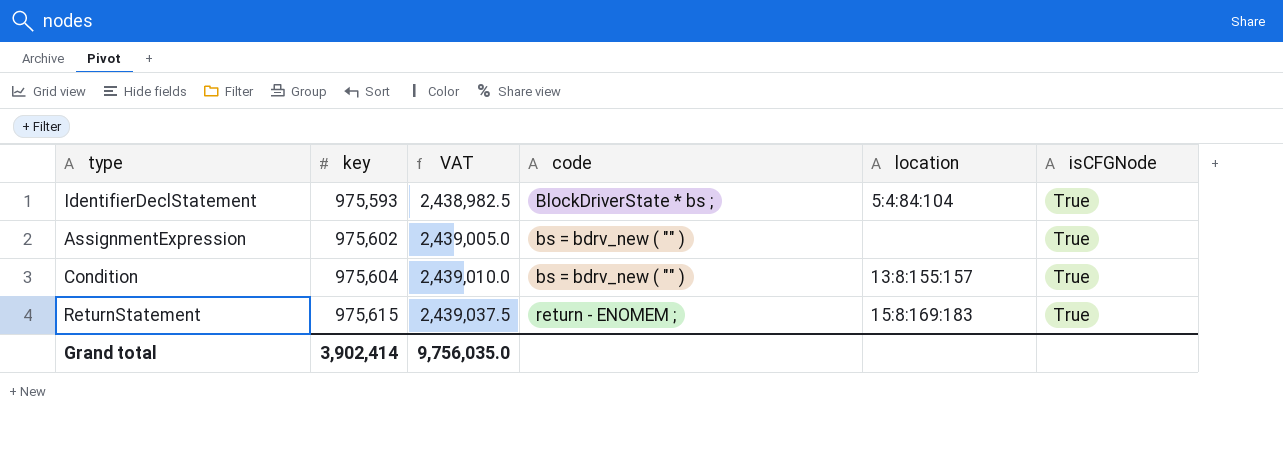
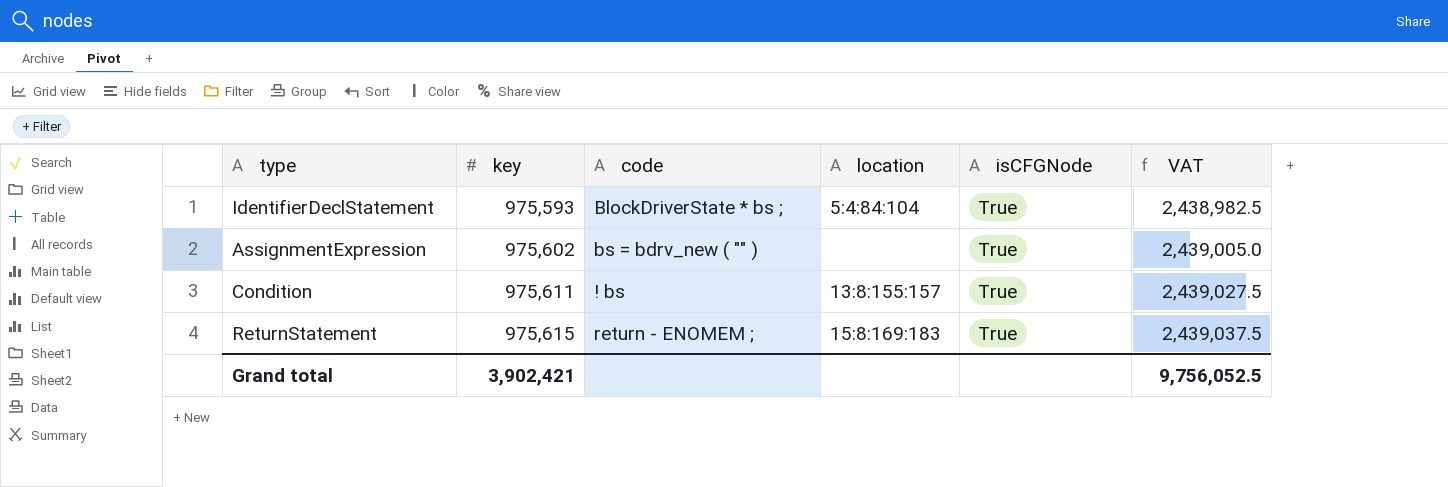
column VAT | position: 3 -> 6
Condition | key: 975,604 -> 975,611
Condition | code: bs = bdrv_new ( "" ) -> ! bs
Condition | VAT: 2,439,010.0 -> 2,439,027.5
Grand total | key: 3,902,414 -> 3,902,421
Grand total | VAT: 9,756,035.0 -> 9,756,052.5

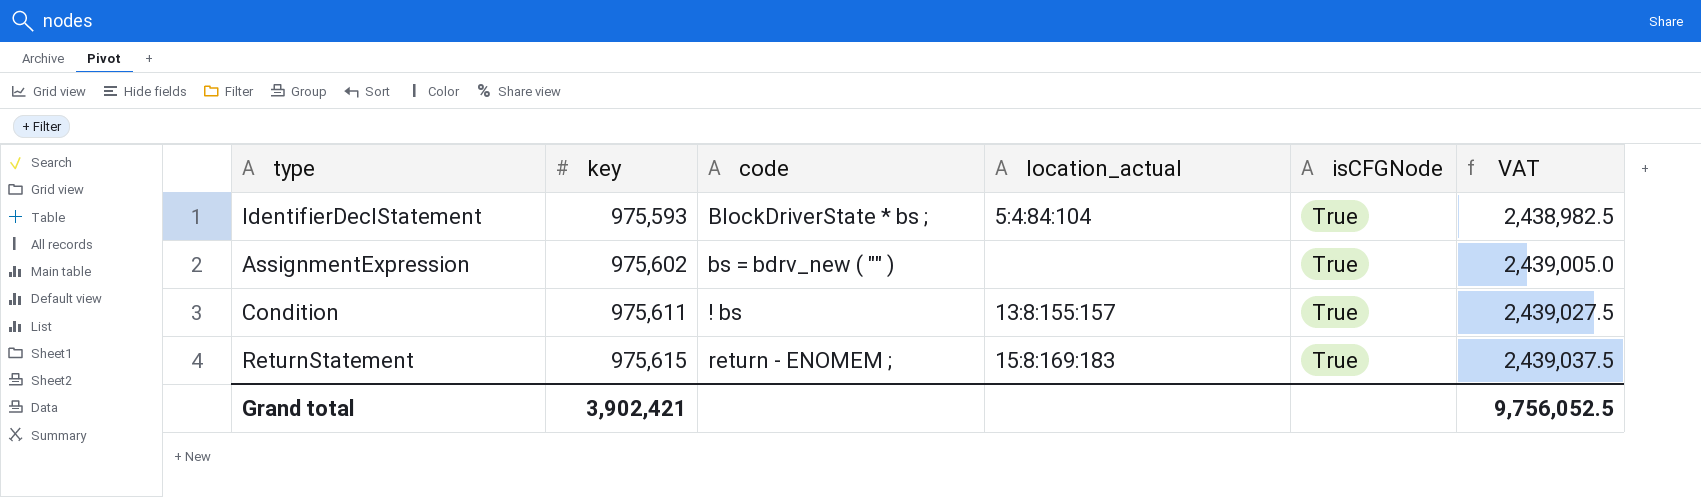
column name: location -> location_actual

